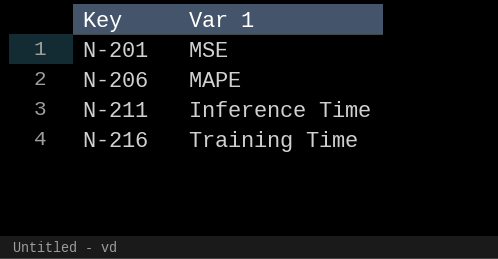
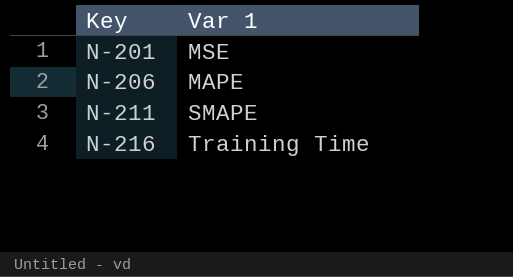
N-211 | Var 1: Inference Time -> SMAPE

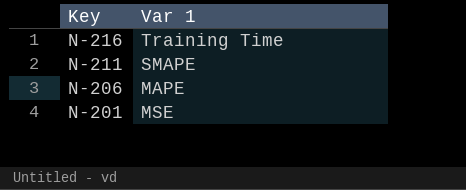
row order: Key ascending -> Key descending

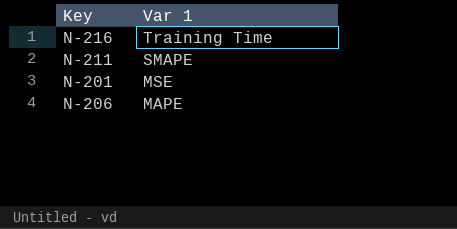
row order: Key descending -> Var 1 descending

